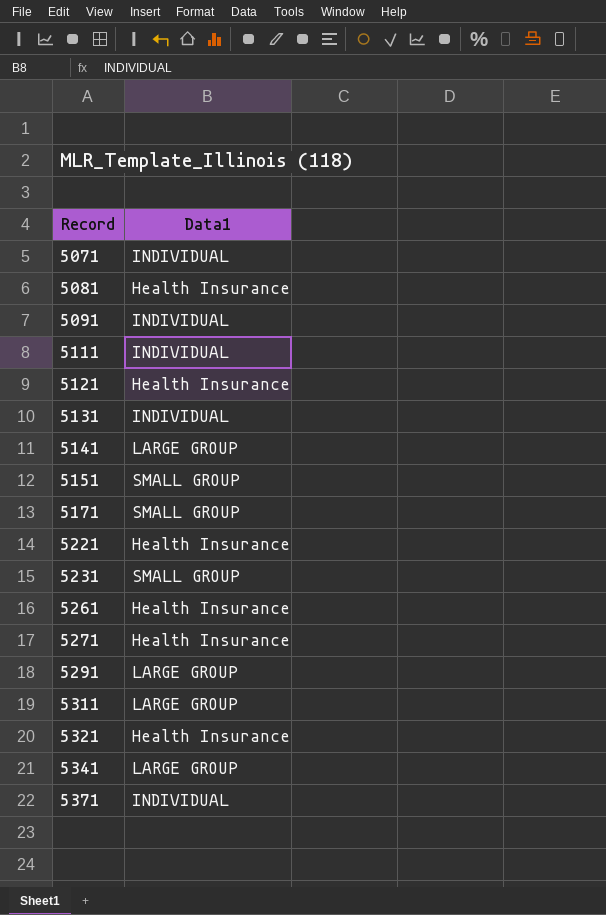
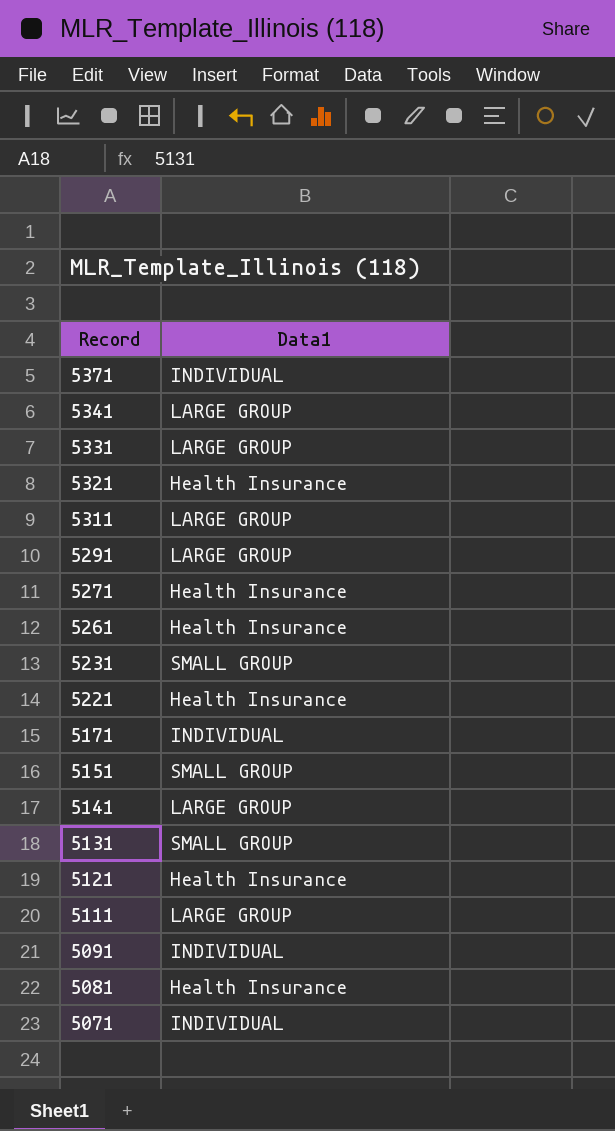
row order: Record ascending -> Record descending
row 5331: none -> LARGE GROUP
5171 | Data1: SMALL GROUP -> INDIVIDUAL
5131 | Data1: INDIVIDUAL -> SMALL GROUP
5111 | Data1: INDIVIDUAL -> LARGE GROUP

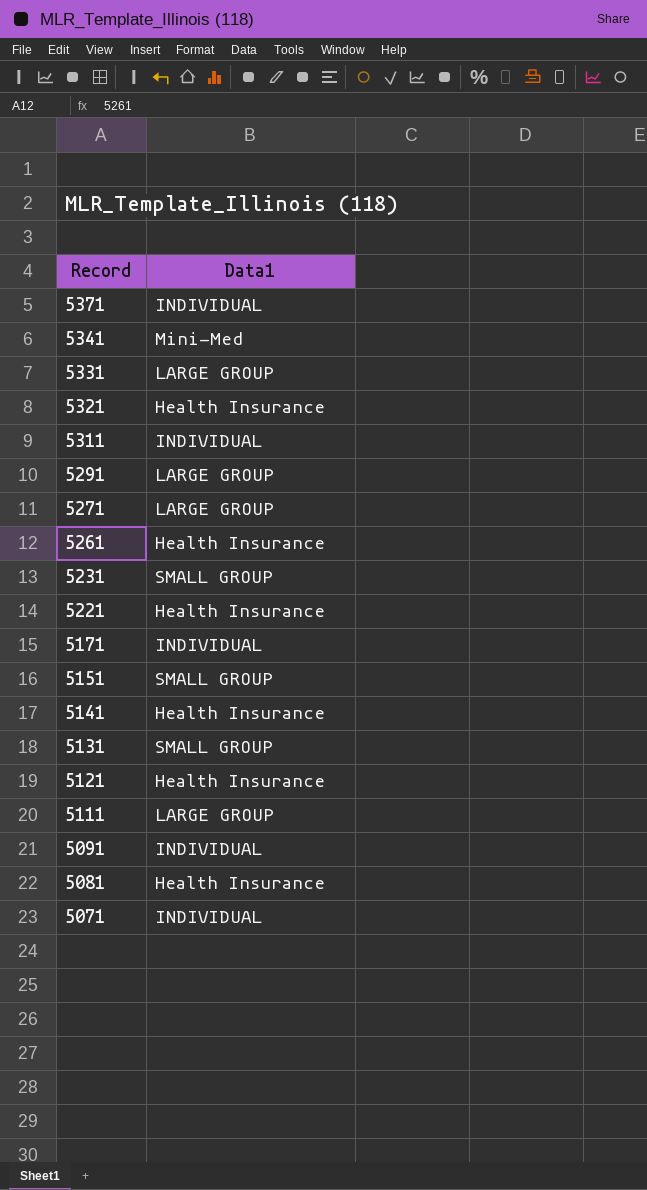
5341 | Data1: LARGE GROUP -> Mini-Med
5311 | Data1: LARGE GROUP -> INDIVIDUAL
5271 | Data1: Health Insurance -> LARGE GROUP
5141 | Data1: LARGE GROUP -> Health Insurance

